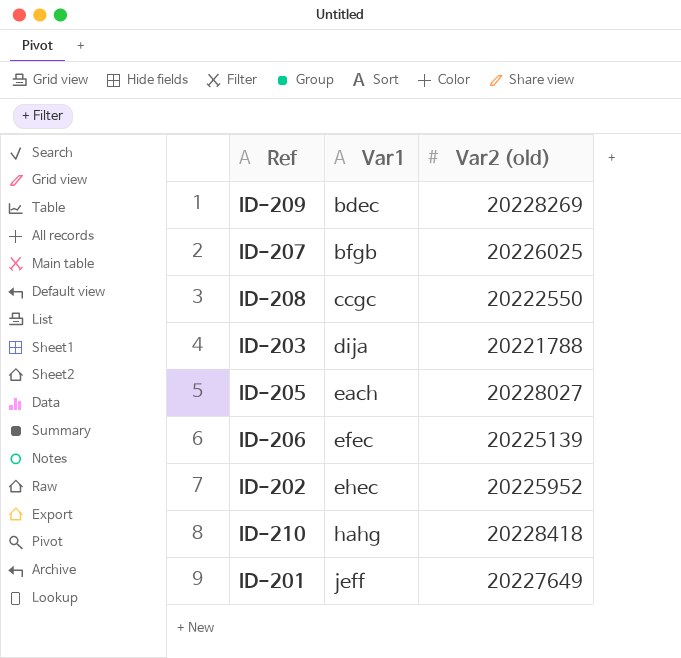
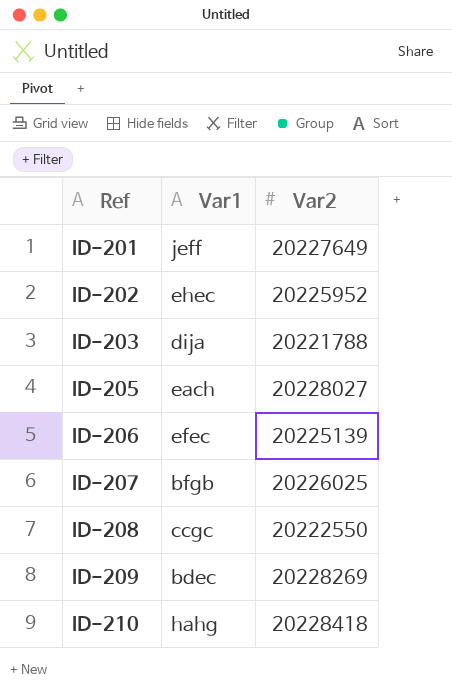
row order: Var1 ascending -> Ref ascending
column name: Var2 (old) -> Var2

